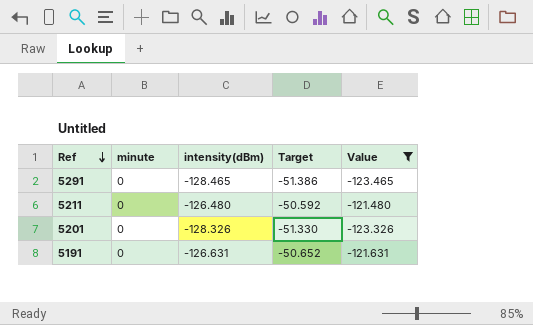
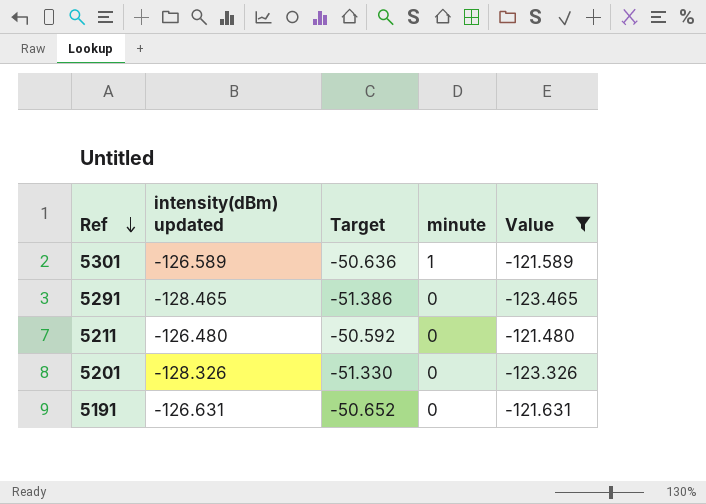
column name: intensity(dBm) -> intensity(dBm) updated
column minute | position: 2 -> 4
row 5301: none -> -126.589 | -50.636 | 1 | -121.589

